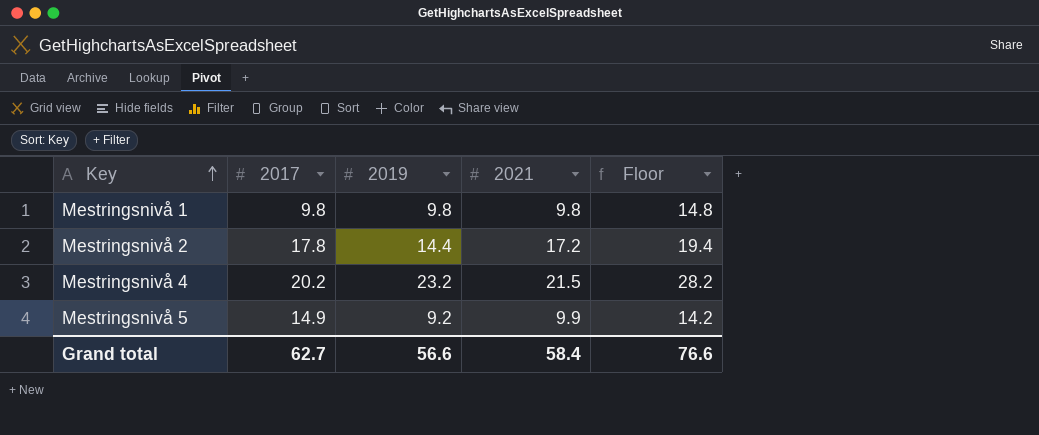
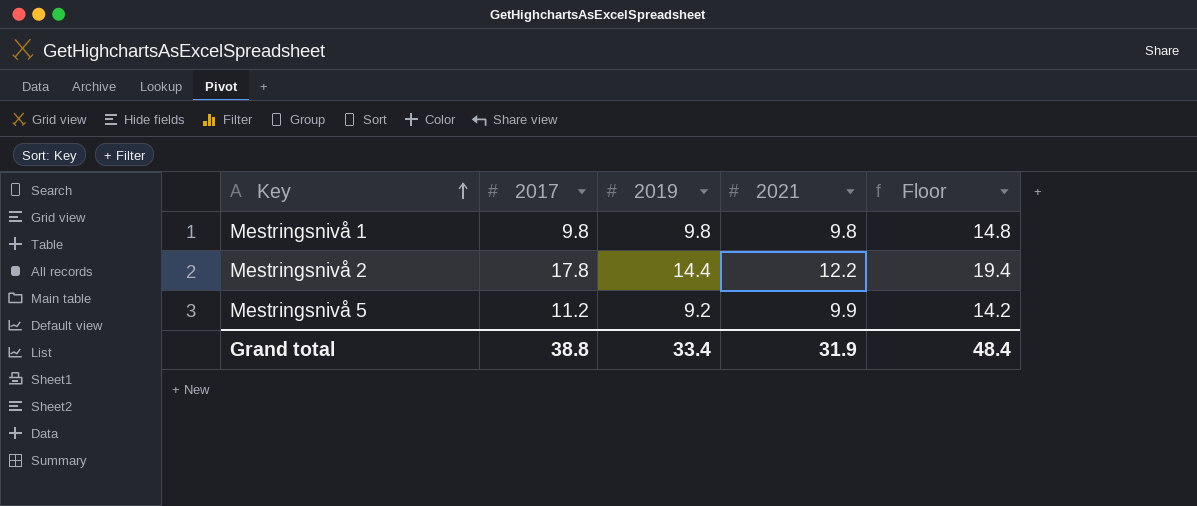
row Mestringsnivå 4: 20.2 | 23.2 | 21.5 | 28.2 -> none
Mestringsnivå 2 | 2021: 17.2 -> 12.2
Mestringsnivå 5 | 2017: 14.9 -> 11.2
Grand total | 2017: 62.7 -> 38.8
Grand total | 2019: 56.6 -> 33.4
Grand total | 2021: 58.4 -> 31.9
Grand total | Floor: 76.6 -> 48.4

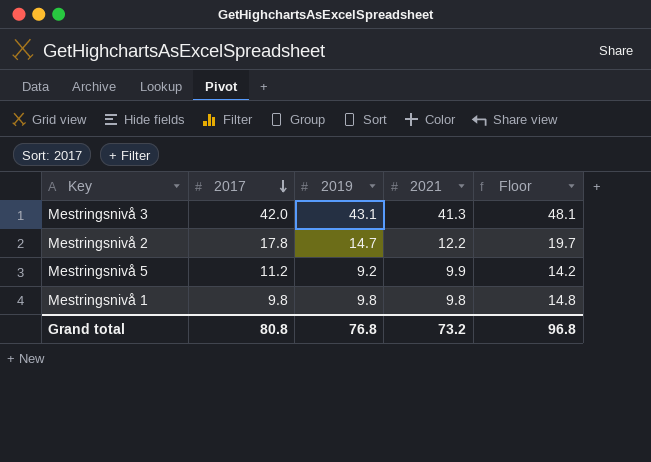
row order: Key ascending -> 2017 descending
row Mestringsnivå 3: none -> 42.0 | 43.1 | 41.3 | 48.1
Mestringsnivå 2 | 2019: 14.4 -> 14.7
Mestringsnivå 2 | Floor: 19.4 -> 19.7
Grand total | 2017: 38.8 -> 80.8
Grand total | 2019: 33.4 -> 76.8
Grand total | 2021: 31.9 -> 73.2
Grand total | Floor: 48.4 -> 96.8

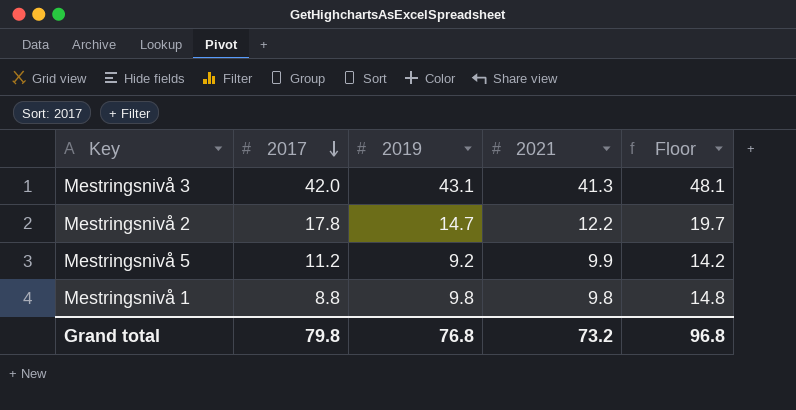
Mestringsnivå 1 | 2017: 9.8 -> 8.8
Grand total | 2017: 80.8 -> 79.8

